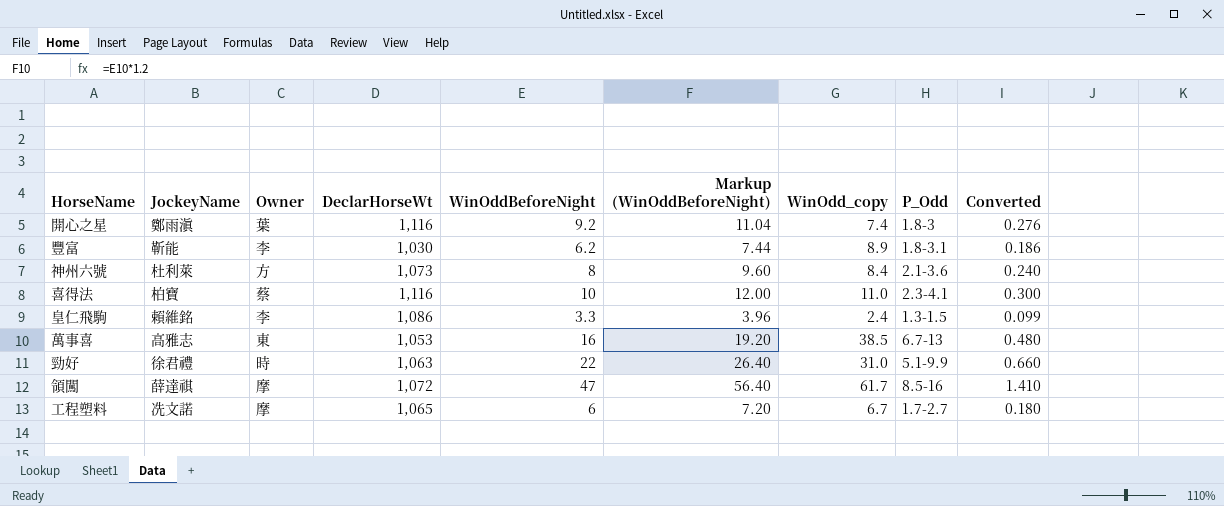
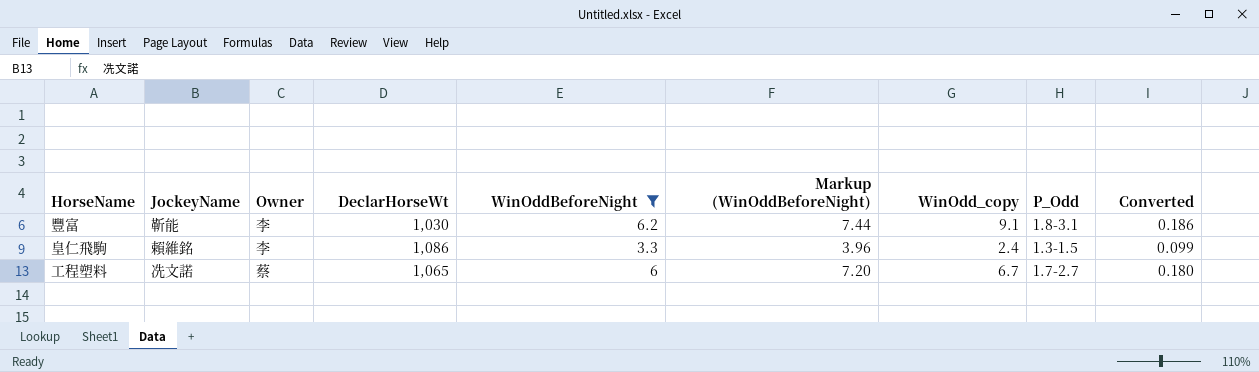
filter: none -> WinOddBeforeNight <= 6.2
豐富 | WinOdd_copy: 8.9 -> 9.1
工程塑料 | Owner: 摩 -> 蔡

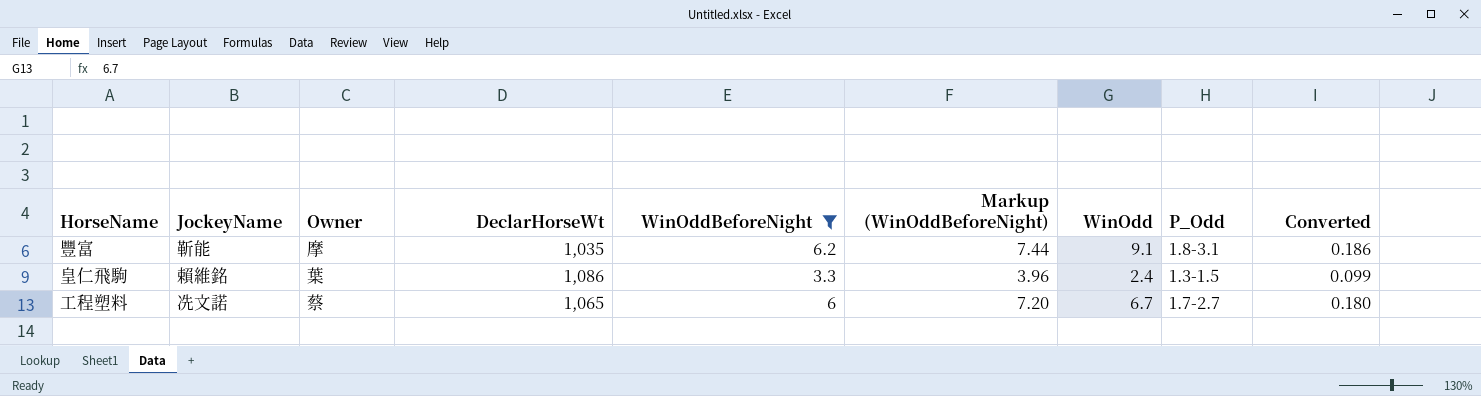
column name: WinOdd_copy -> WinOdd
豐富 | Owner: 李 -> 摩
豐富 | DeclarHorseWt: 1,030 -> 1,035
皇仁飛駒 | Owner: 李 -> 葉

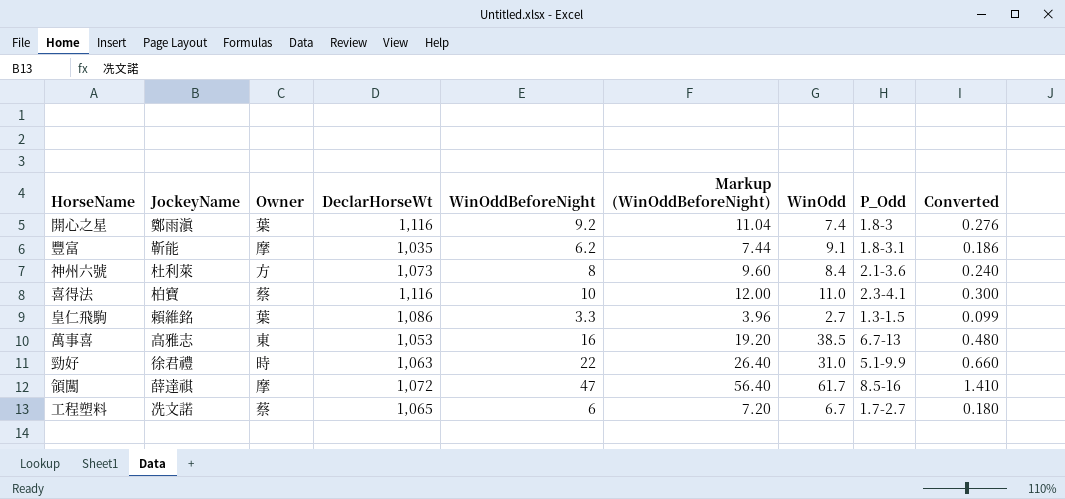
filter: WinOddBeforeNight <= 6.2 -> none
皇仁飛駒 | WinOdd: 2.4 -> 2.7

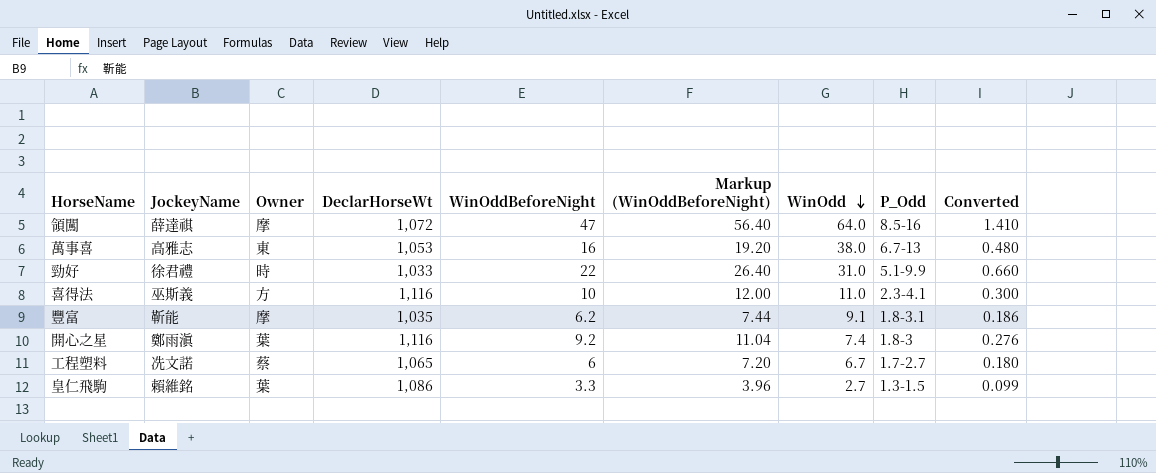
row order: none -> WinOdd descending
row 神州六號: 杜利萊 | 方 | 1,073 | 8 | 9.60 | 8.4 | 2.1-3.6 | 0.240 -> none
領闖 | WinOdd: 61.7 -> 64.0
萬事喜 | WinOdd: 38.5 -> 38.0
勁好 | DeclarHorseWt: 1,063 -> 1,033
喜得法 | JockeyName: 柏寶 -> 巫斯義
喜得法 | Owner: 蔡 -> 方

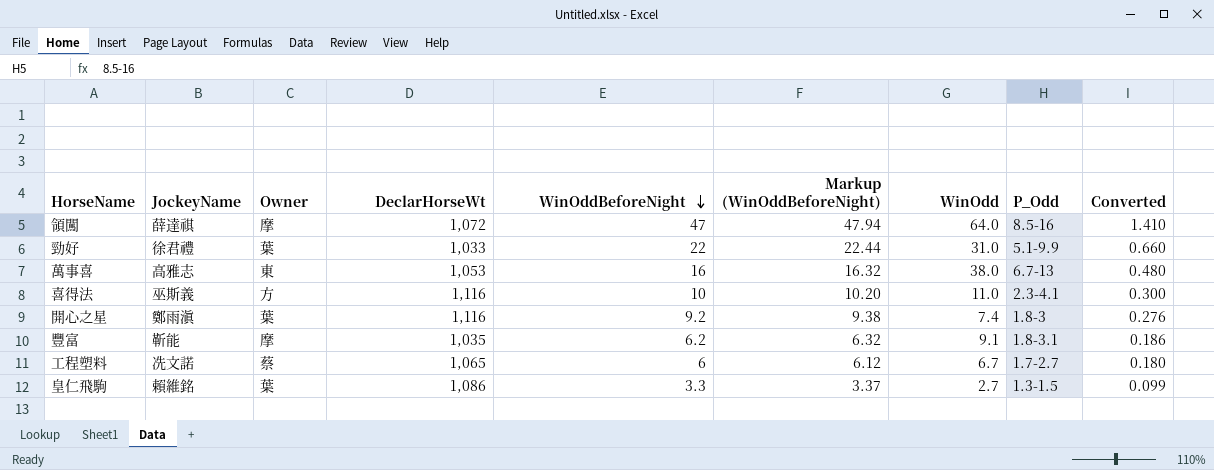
row order: WinOdd descending -> WinOddBeforeNight descending
column Markup (WinOddBeforeNight) | formula: [WinOddBeforeNight] * 1.2 -> [WinOddBeforeNight] * 1.02
勁好 | Owner: 時 -> 葉

